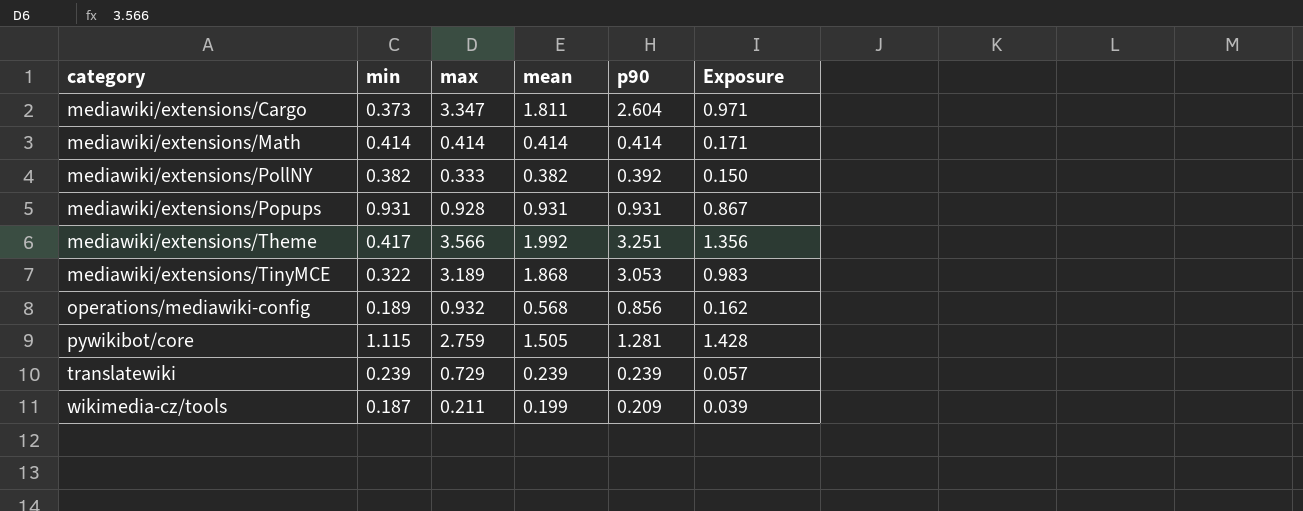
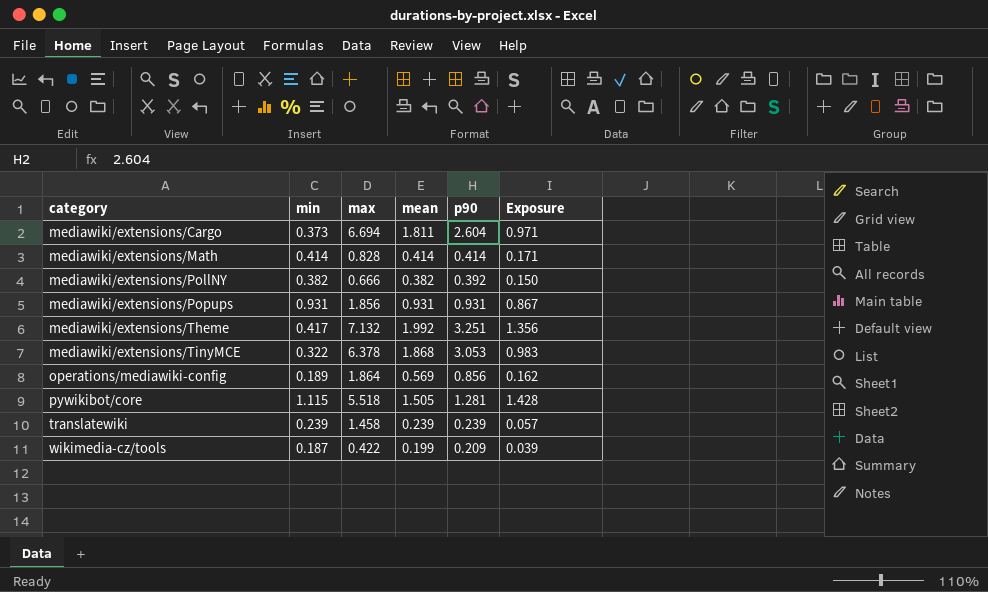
mediawiki/extensions/Cargo | max: 3.347 -> 6.694
mediawiki/extensions/Math | max: 0.414 -> 0.828
mediawiki/extensions/PollNY | max: 0.333 -> 0.666
mediawiki/extensions/Popups | max: 0.928 -> 1.856
mediawiki/extensions/Theme | max: 3.566 -> 7.132
mediawiki/extensions/TinyMCE | max: 3.189 -> 6.378
operations/mediawiki-config | max: 0.932 -> 1.864
operations/mediawiki-config | mean: 0.568 -> 0.569
pywikibot/core | max: 2.759 -> 5.518
translatewiki | max: 0.729 -> 1.458
wikimedia-cz/tools | max: 0.211 -> 0.422

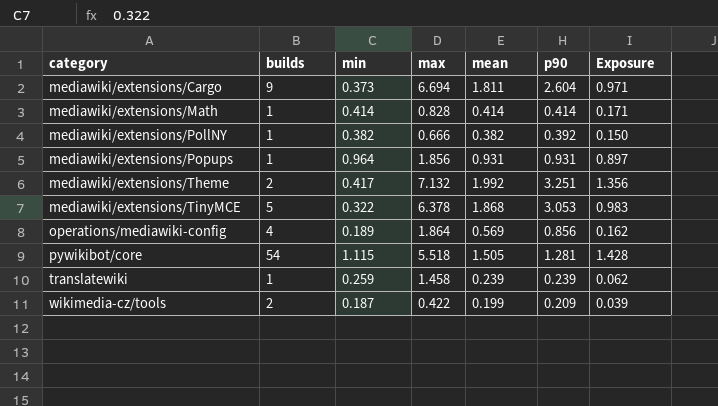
column builds | position: none -> 2
mediawiki/extensions/Popups | min: 0.931 -> 0.964
mediawiki/extensions/Popups | Exposure: 0.867 -> 0.897
translatewiki | min: 0.239 -> 0.259
translatewiki | Exposure: 0.057 -> 0.062

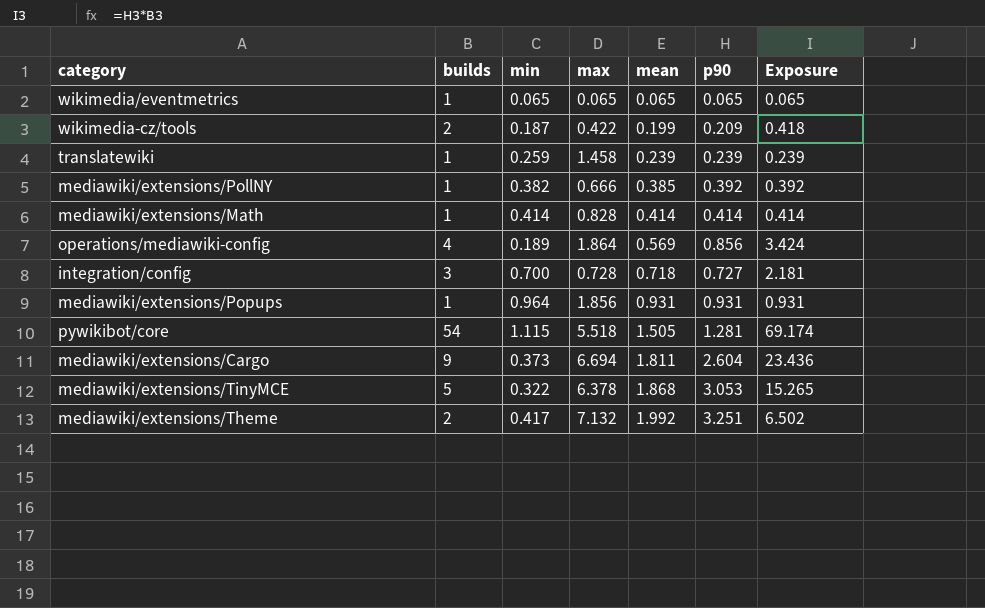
row order: category ascending -> mean ascending
column Exposure | formula: [min] * [p90] -> [builds] * [p90]
row wikimedia/eventmetrics: none -> 1 | 0.065 | 0.065 | 0.065 | 0.065 | 0.065
mediawiki/extensions/PollNY | mean: 0.382 -> 0.385
row integration/config: none -> 3 | 0.700 | 0.728 | 0.718 | 0.727 | 2.181

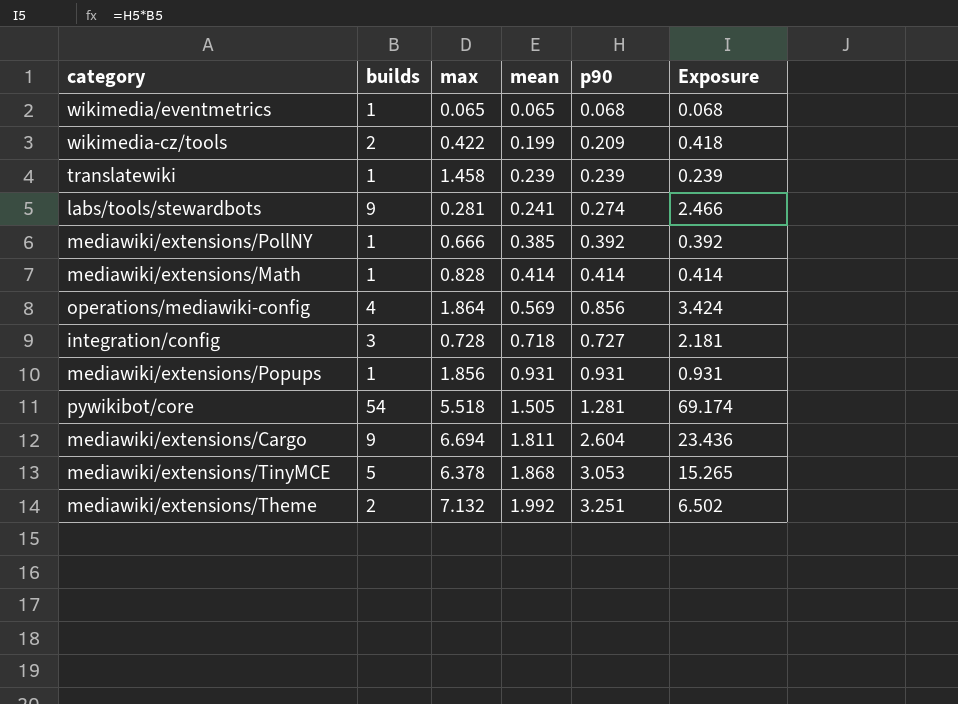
column min | position: 3 -> none
wikimedia/eventmetrics | p90: 0.065 -> 0.068
wikimedia/eventmetrics | Exposure: 0.065 -> 0.068
row labs/tools/stewardbots: none -> 9 | 0.281 | 0.241 | 0.274 | 2.466

